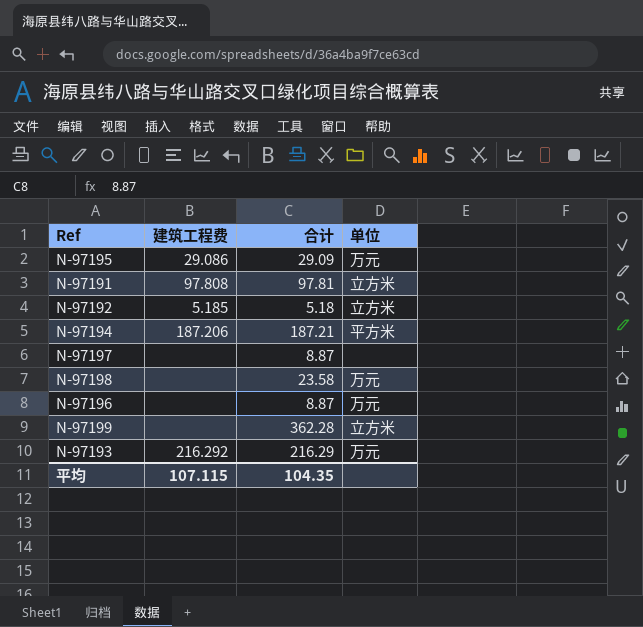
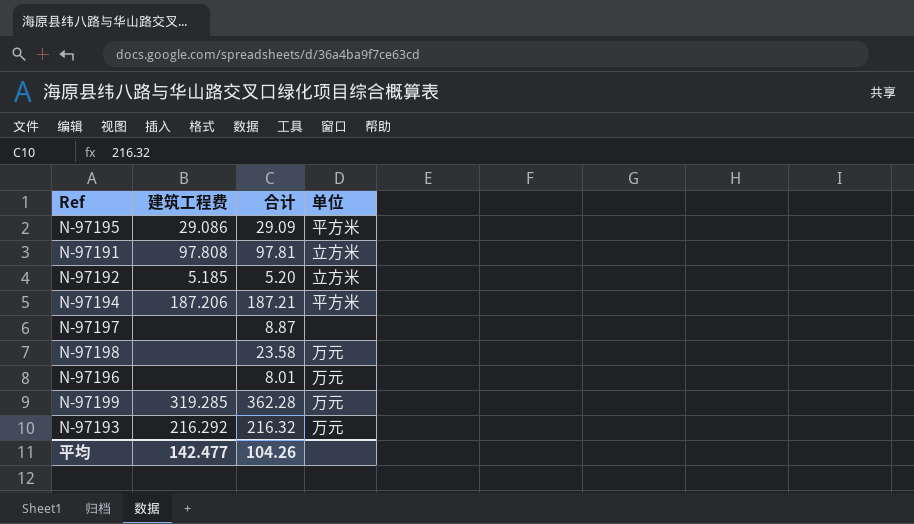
N-97195 | 单位: 万元 -> 平方米
N-97192 | 合计: 5.18 -> 5.20
N-97196 | 合计: 8.87 -> 8.01
N-97199 | 建筑工程费: none -> 319.285
N-97199 | 单位: 立方米 -> 万元
N-97193 | 合计: 216.29 -> 216.32
平均 | 建筑工程费: 107.115 -> 142.477
平均 | 合计: 104.35 -> 104.26

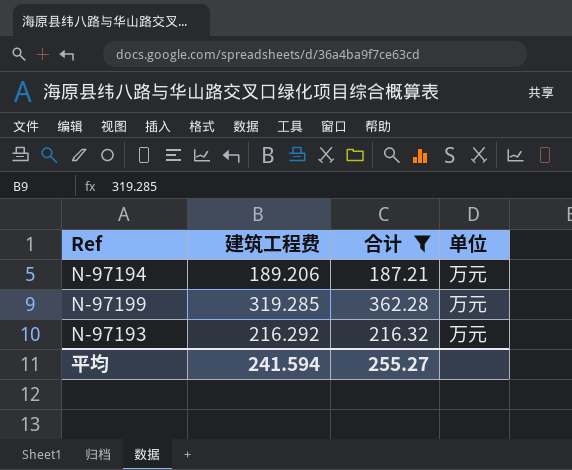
filter: none -> 合计 >= 187.21
N-97194 | 建筑工程费: 187.206 -> 189.206
N-97194 | 单位: 平方米 -> 万元
平均 | 建筑工程费: 142.477 -> 241.594
平均 | 合计: 104.26 -> 255.27

